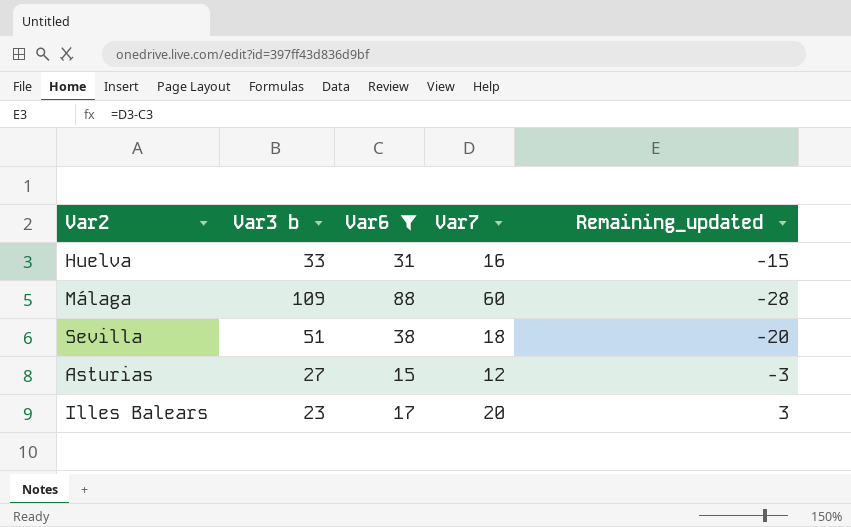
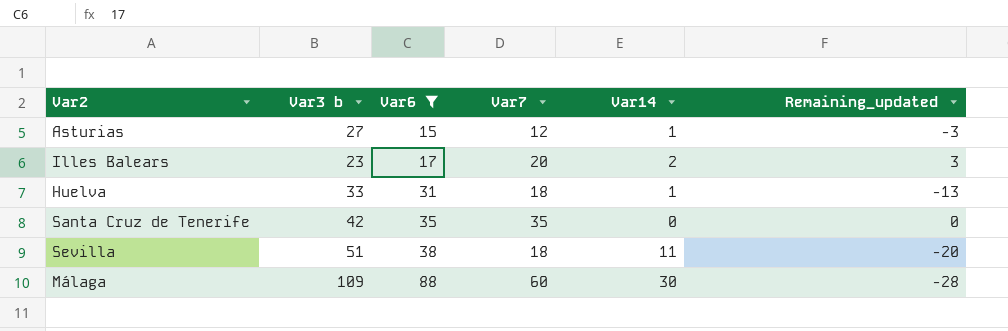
row order: none -> Var6 ascending
column Var14 | position: none -> 5
Huelva | Var7: 16 -> 18
Huelva | Remaining_updated: -15 -> -13
row Santa Cruz de Tenerife: none -> 42 | 35 | 35 | 0 | 0

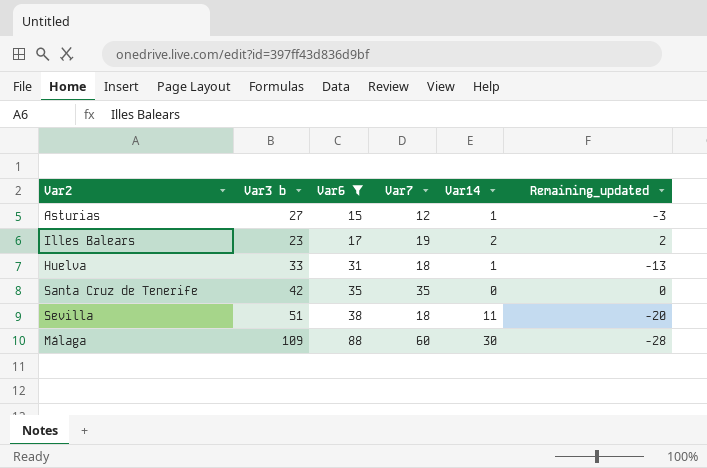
Illes Balears | Var7: 20 -> 19
Illes Balears | Remaining_updated: 3 -> 2

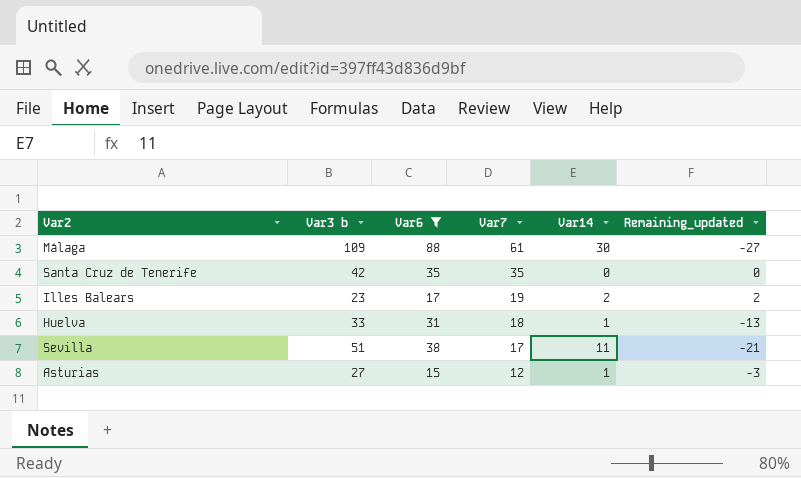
row order: Var6 ascending -> Var7 descending
Málaga | Var7: 60 -> 61
Málaga | Remaining_updated: -28 -> -27
Sevilla | Var7: 18 -> 17
Sevilla | Remaining_updated: -20 -> -21

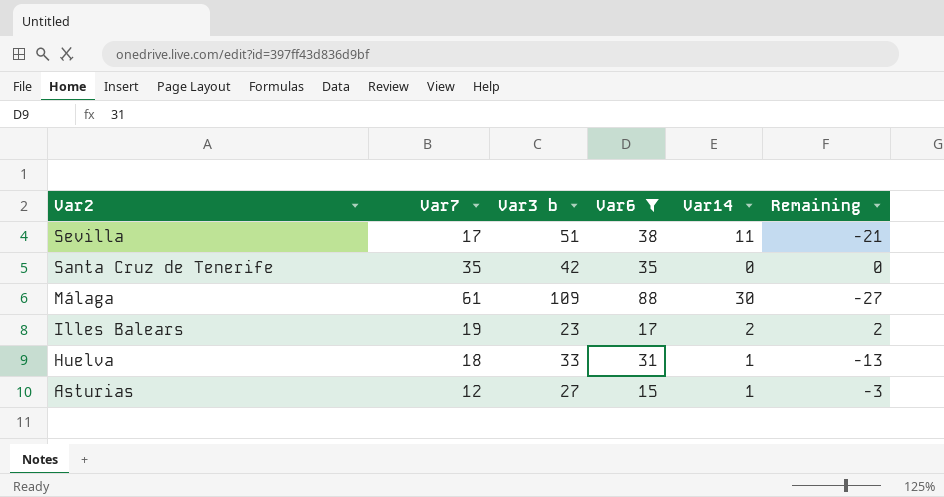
row order: Var7 descending -> Var2 descending
column Var7 | position: 4 -> 2
column name: Remaining_updated -> Remaining

